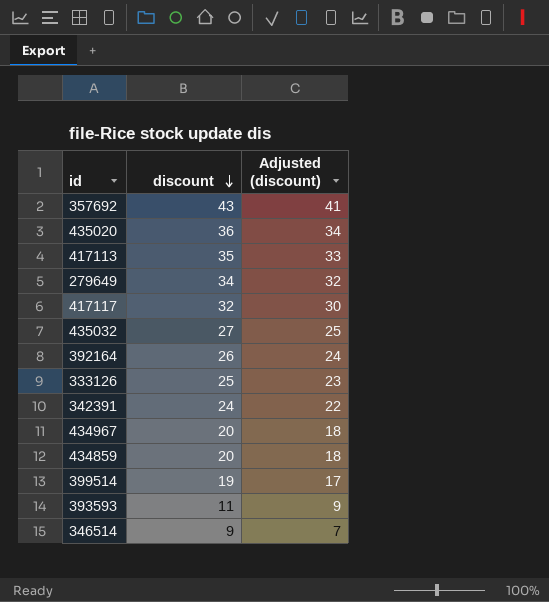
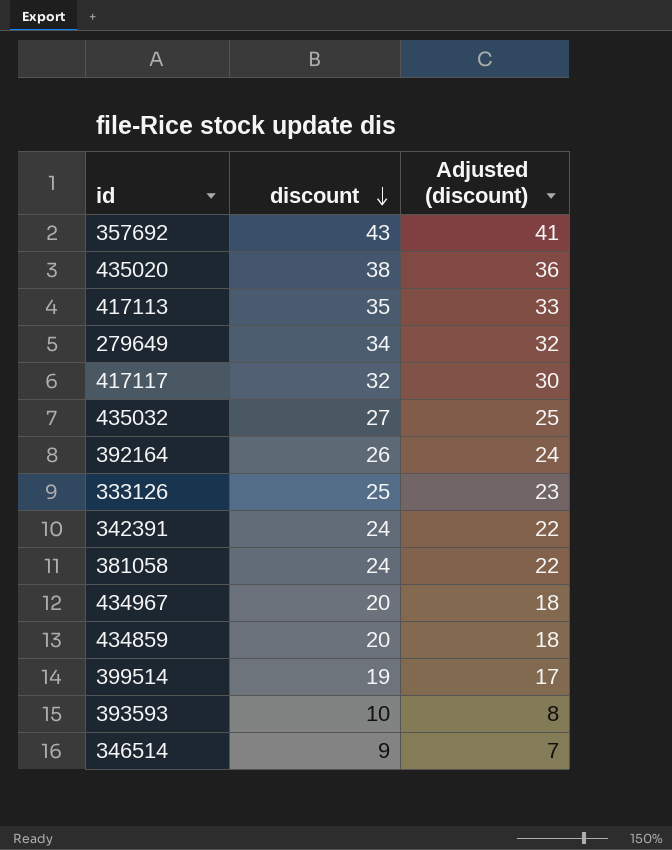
435020 | discount: 36 -> 38
435020 | Adjusted (discount): 34 -> 36
row 381058: none -> 24 | 22
393593 | discount: 11 -> 10
393593 | Adjusted (discount): 9 -> 8

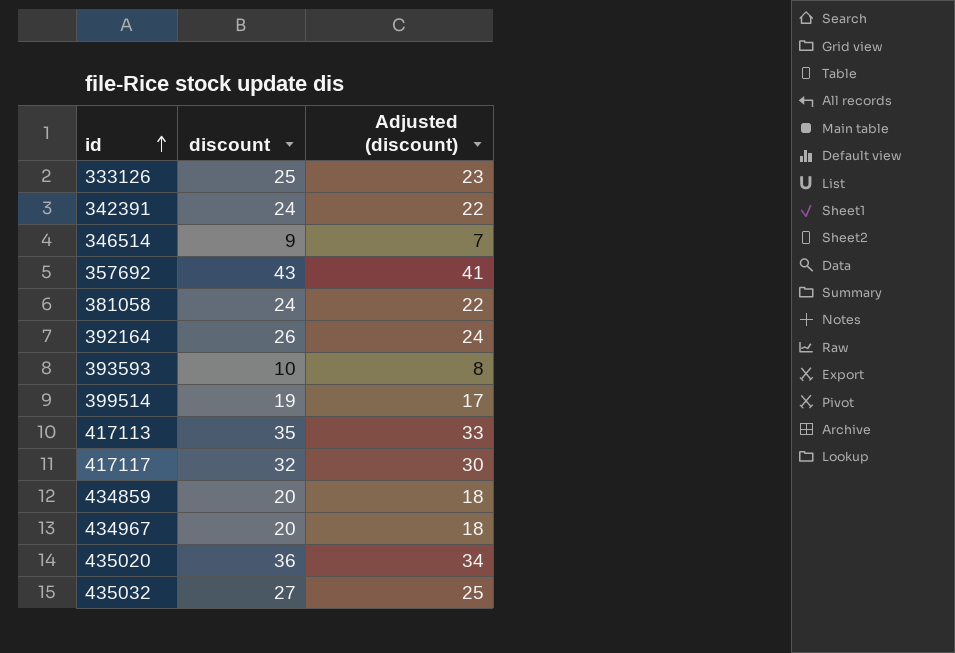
row order: discount descending -> id ascending
row 279649: 34 | 32 -> none
435020 | discount: 38 -> 36
435020 | Adjusted (discount): 36 -> 34

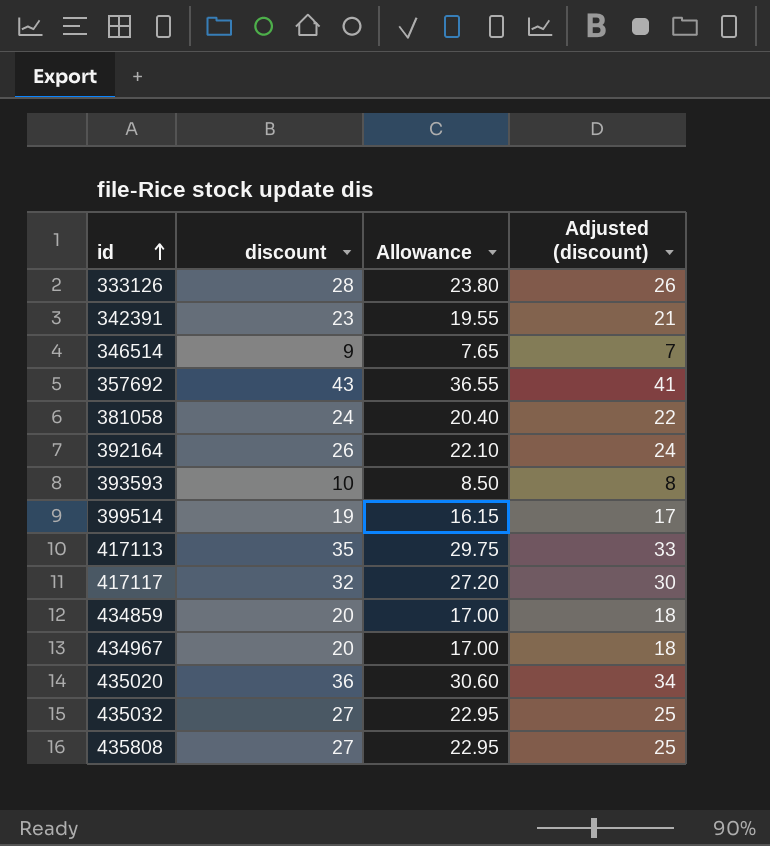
column Allowance | formula: none -> [discount] * 0.85
333126 | discount: 25 -> 28
333126 | Adjusted (discount): 23 -> 26
342391 | discount: 24 -> 23
342391 | Adjusted (discount): 22 -> 21
row 435808: none -> 27 | 22.95 | 25

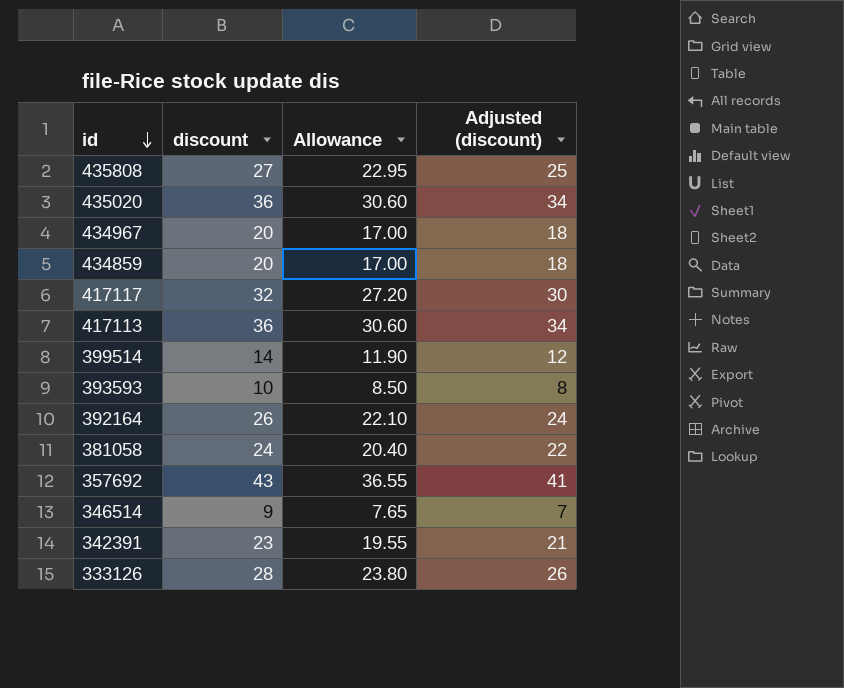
row order: id ascending -> id descending
row 435032: 27 | 22.95 | 25 -> none
417113 | discount: 35 -> 36
417113 | Allowance: 29.75 -> 30.60
417113 | Adjusted (discount): 33 -> 34
399514 | discount: 19 -> 14
399514 | Allowance: 16.15 -> 11.90
399514 | Adjusted (discount): 17 -> 12

